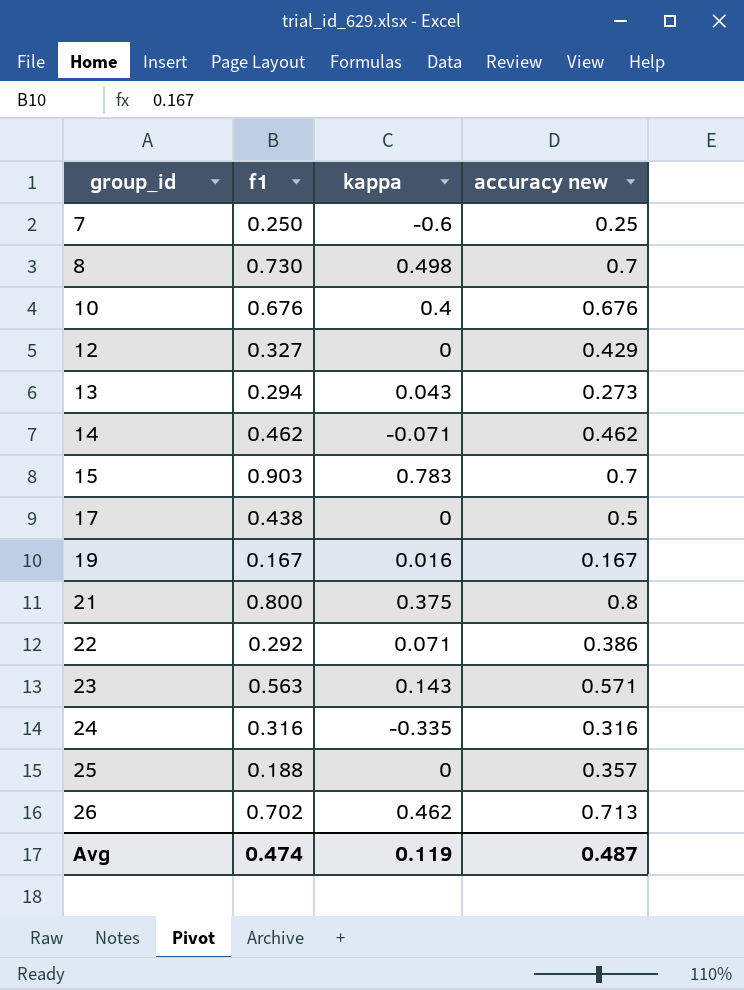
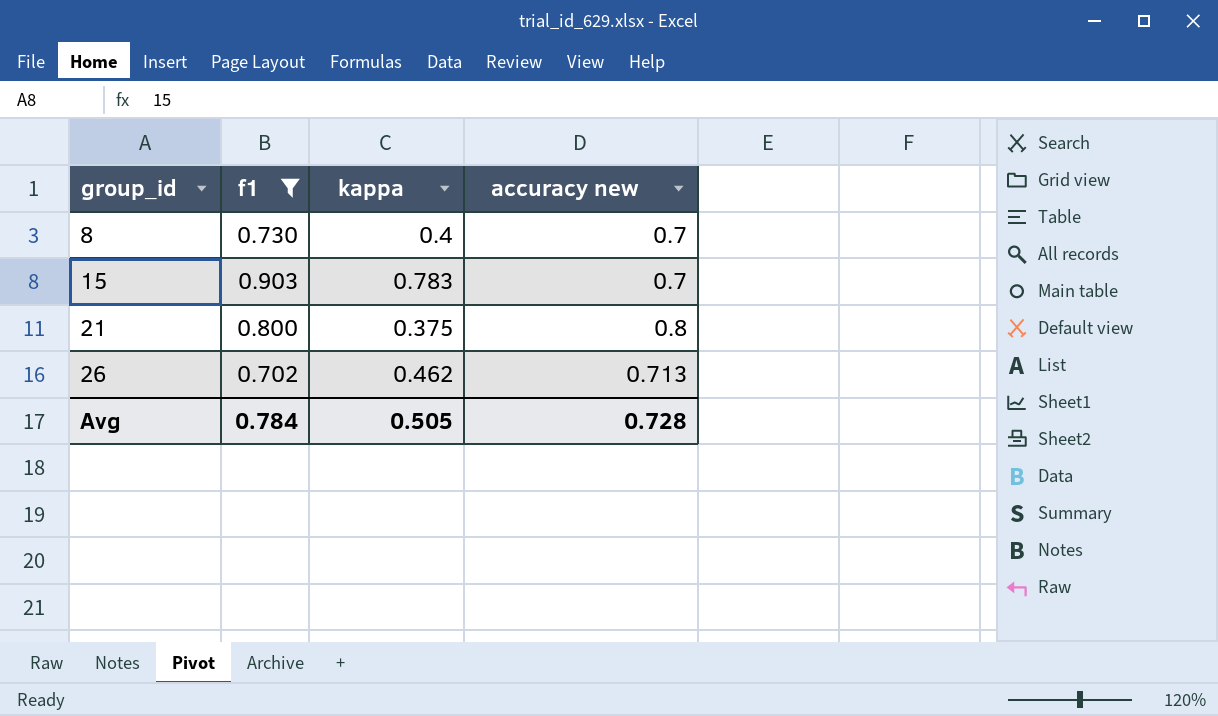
filter: none -> f1 >= 0.702
8 | kappa: 0.498 -> 0.4
Avg | f1: 0.474 -> 0.784
Avg | kappa: 0.119 -> 0.505
Avg | accuracy new: 0.487 -> 0.728

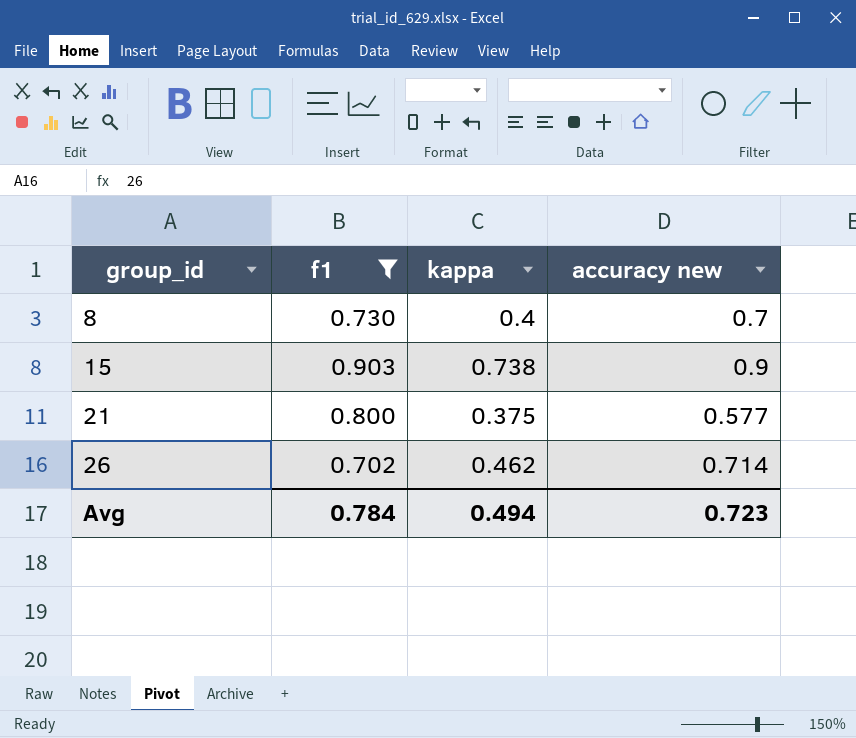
15 | kappa: 0.783 -> 0.738
15 | accuracy new: 0.7 -> 0.9
21 | accuracy new: 0.8 -> 0.577
26 | accuracy new: 0.713 -> 0.714
Avg | kappa: 0.505 -> 0.494
Avg | accuracy new: 0.728 -> 0.723

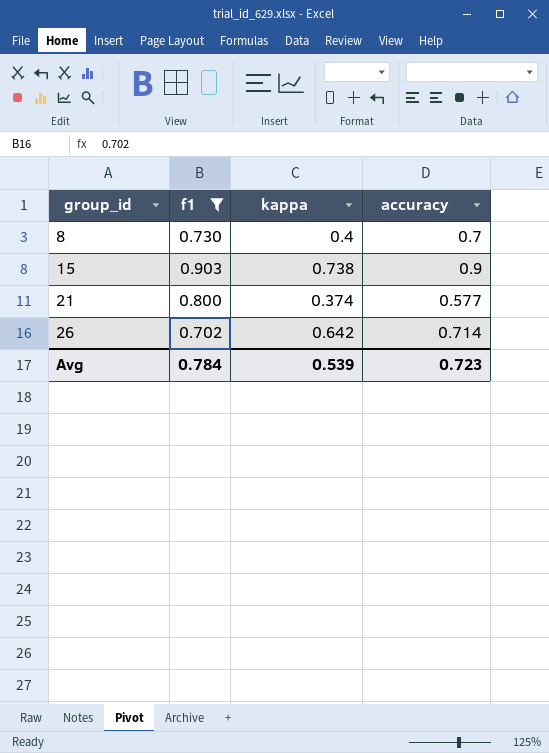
column name: accuracy new -> accuracy
21 | kappa: 0.375 -> 0.374
26 | kappa: 0.462 -> 0.642
Avg | kappa: 0.494 -> 0.539

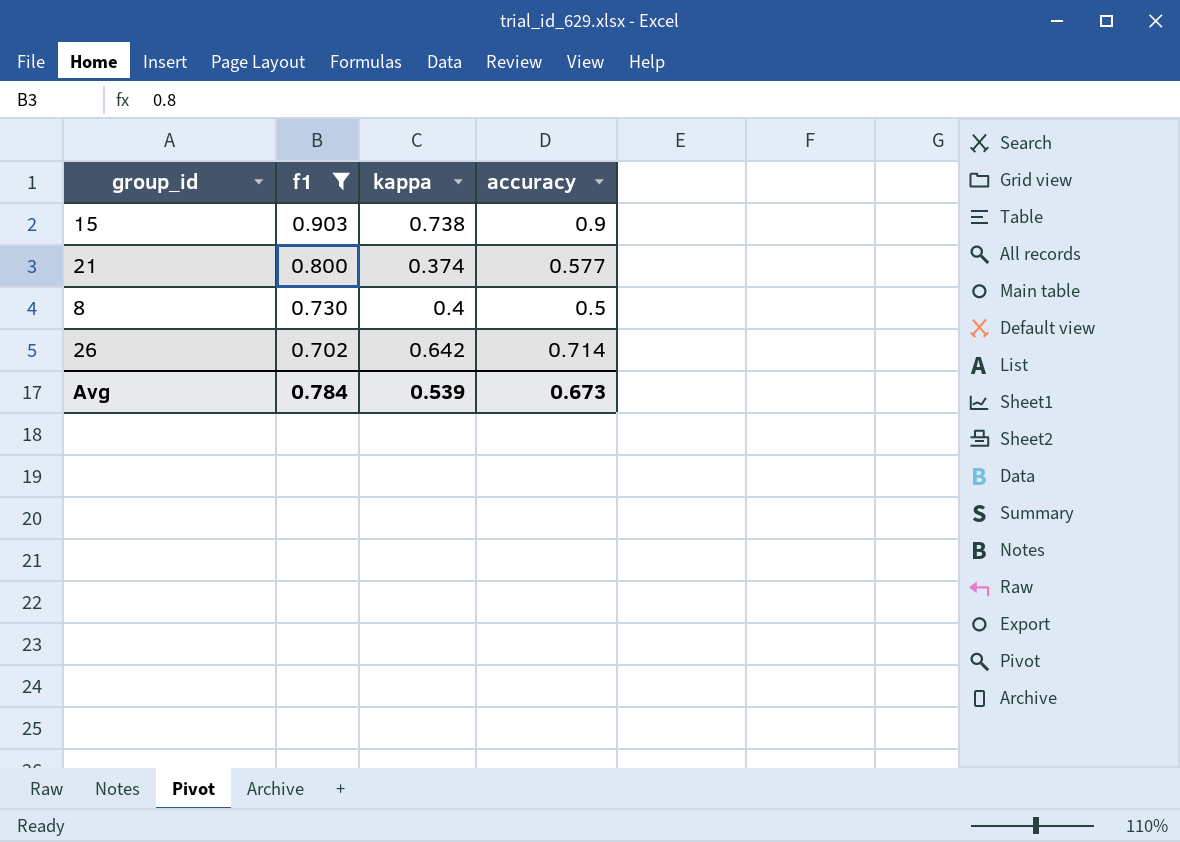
row order: group_id ascending -> f1 descending
8 | accuracy: 0.7 -> 0.5
Avg | accuracy: 0.723 -> 0.673

